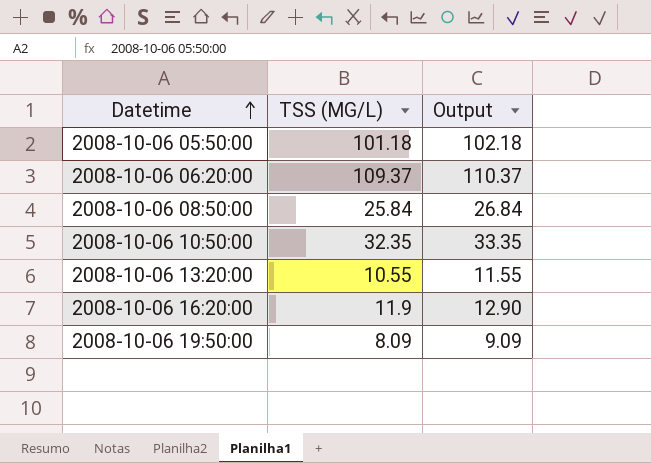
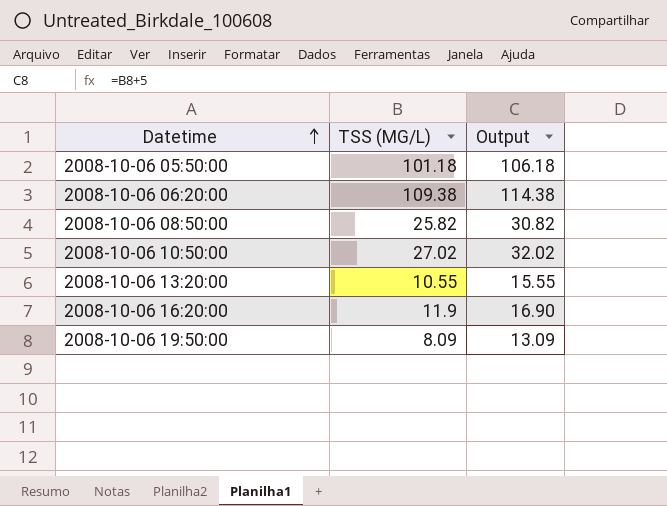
column Output | formula: [TSS (MG/L)] + 1 -> [TSS (MG/L)] + 5
2008-10-06 06:20:00 | TSS (MG/L): 109.37 -> 109.38
2008-10-06 08:50:00 | TSS (MG/L): 25.84 -> 25.82
2008-10-06 10:50:00 | TSS (MG/L): 32.35 -> 27.02

